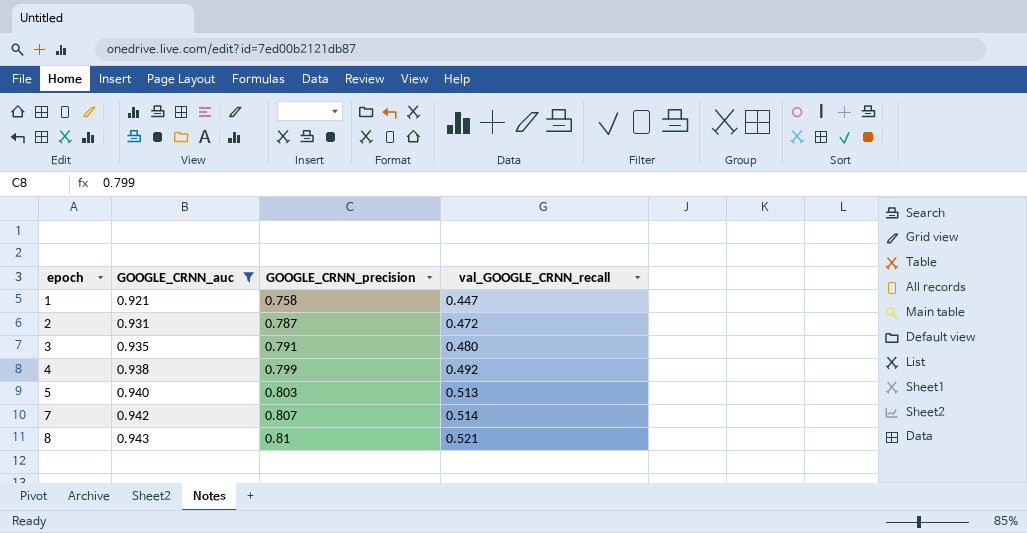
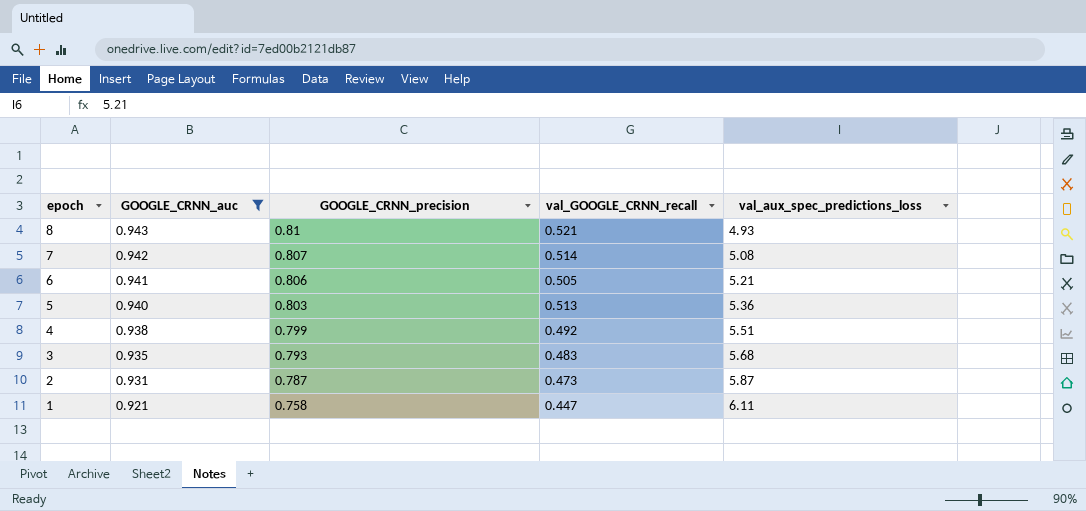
row order: epoch ascending -> epoch descending
column val_aux_spec_predictions_loss | position: none -> 5
row 6: none -> 0.941 | 0.806 | 0.505 | 5.21
3 | GOOGLE_CRNN_precision: 0.791 -> 0.793
3 | val_GOOGLE_CRNN_recall: 0.480 -> 0.483
2 | val_GOOGLE_CRNN_recall: 0.472 -> 0.473

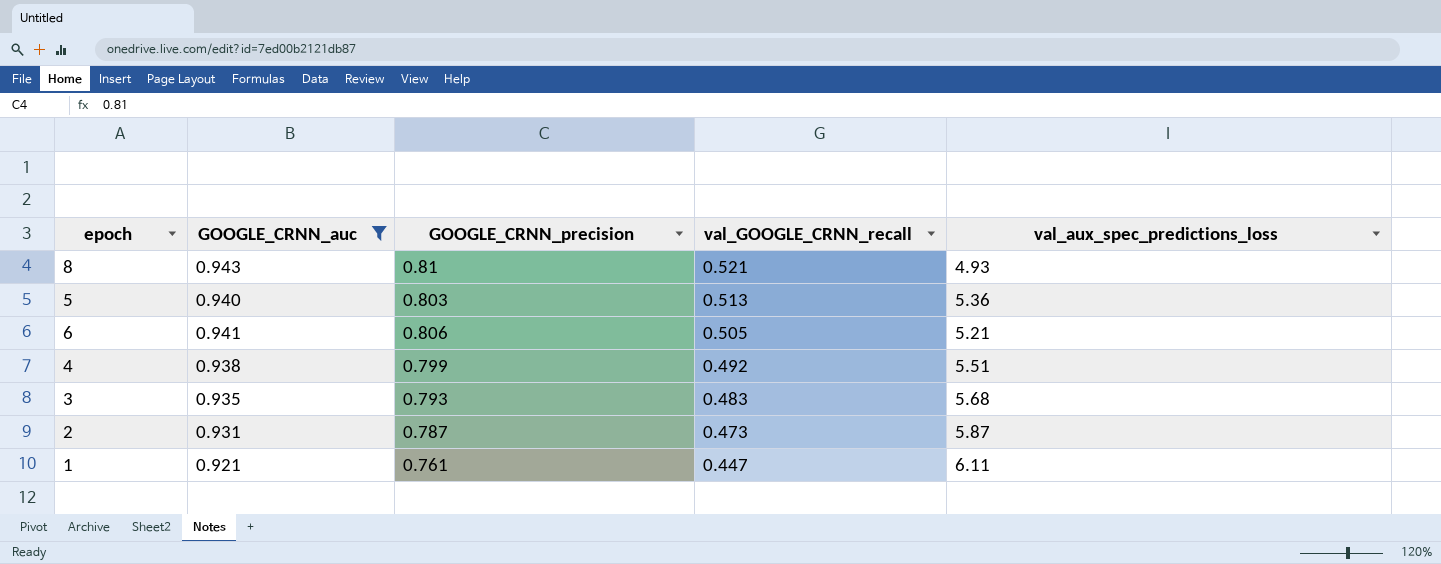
row order: epoch descending -> val_GOOGLE_CRNN_recall descending
row 7: 0.942 | 0.807 | 0.514 | 5.08 -> none
1 | GOOGLE_CRNN_precision: 0.758 -> 0.761

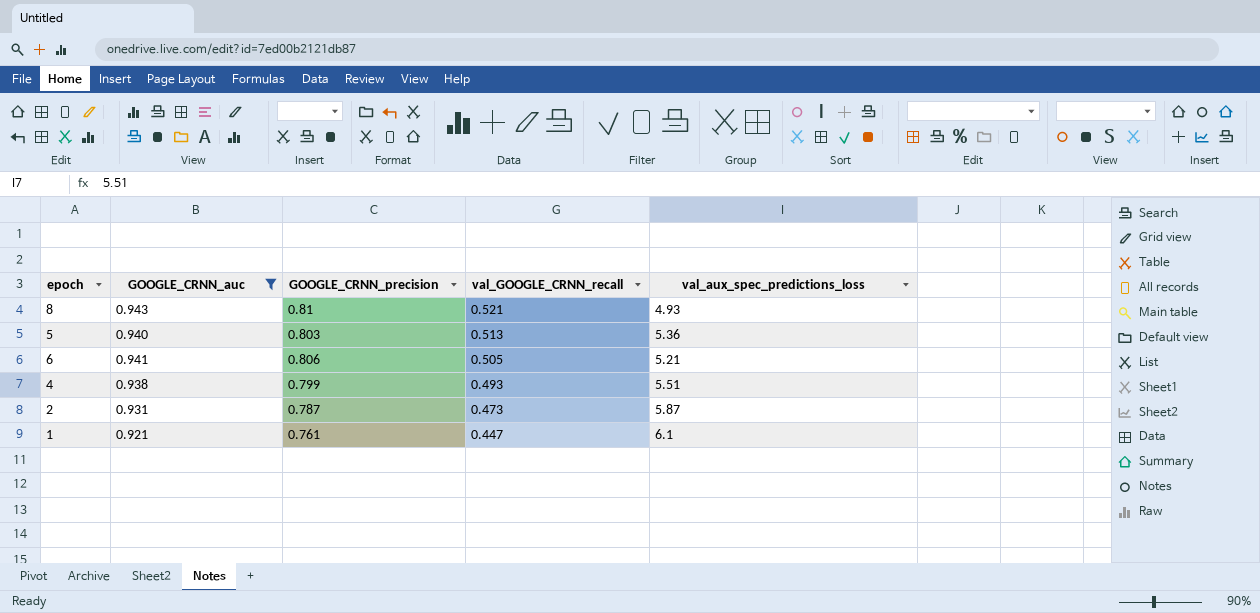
row 3: 0.935 | 0.793 | 0.483 | 5.68 -> none
4 | val_GOOGLE_CRNN_recall: 0.492 -> 0.493
1 | val_aux_spec_predictions_loss: 6.11 -> 6.1

